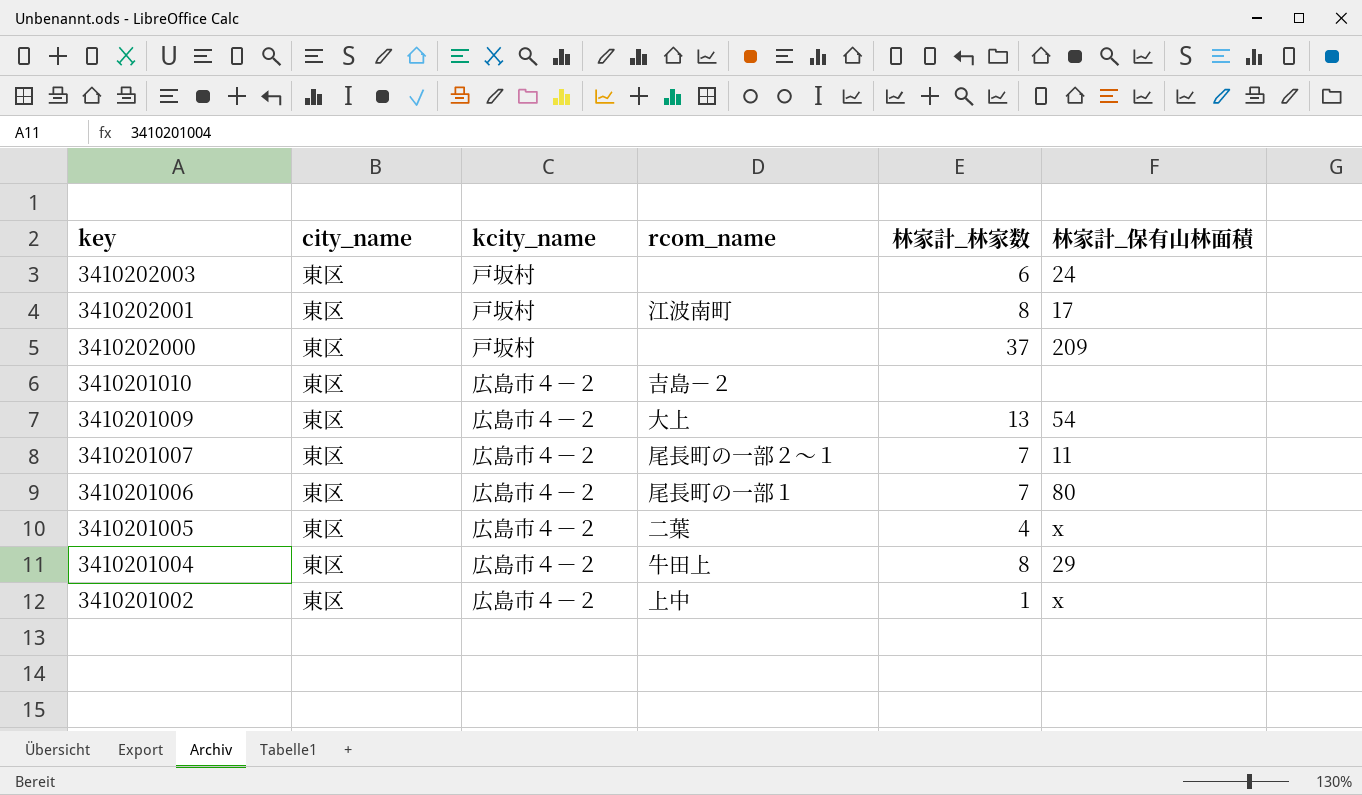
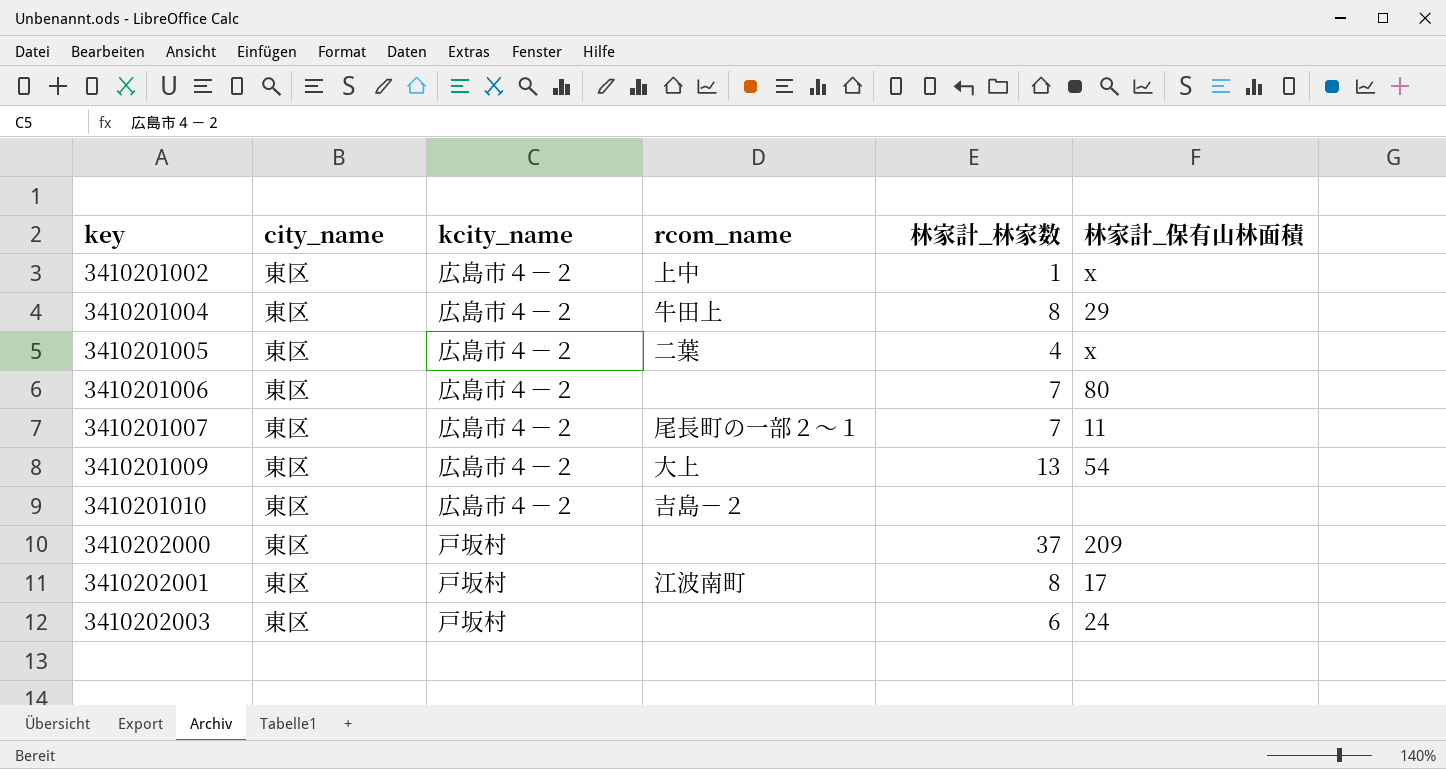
row order: key descending -> key ascending
3410201006 | rcom_name: 尾長町の一部１ -> none

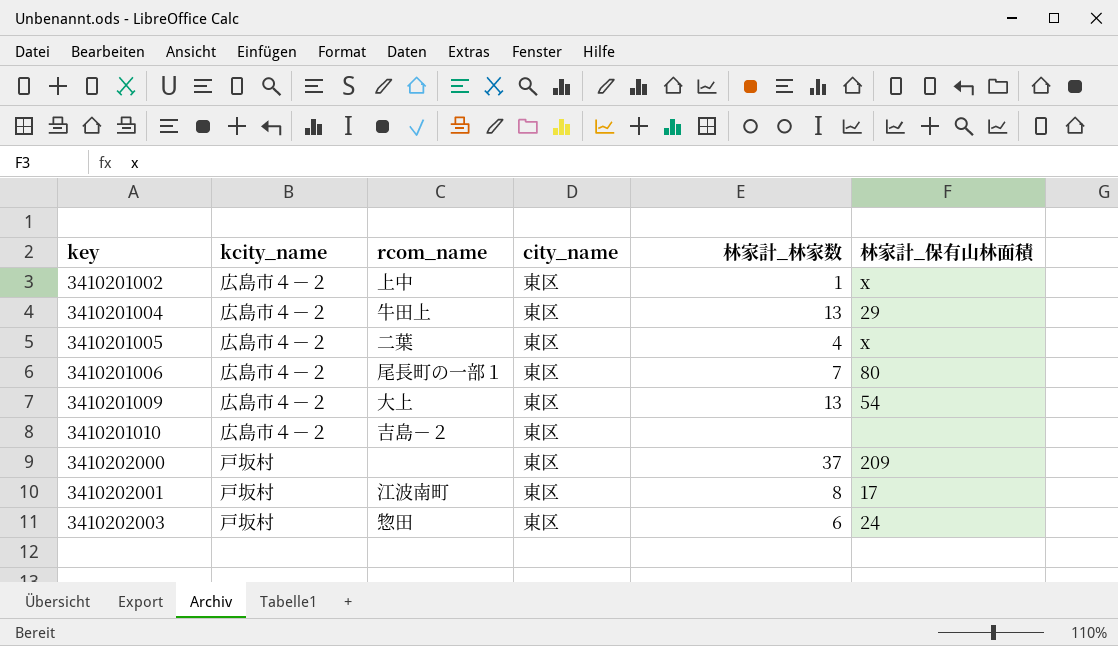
column city_name | position: 2 -> 4
row 3410201007: 東区 | 広島市４－２ | 尾長町の一部２～１ | 7 | 11 -> none
3410201004 | 林家計_林家数: 8 -> 13
3410201006 | rcom_name: none -> 尾長町の一部１
3410202003 | rcom_name: none -> 惣田

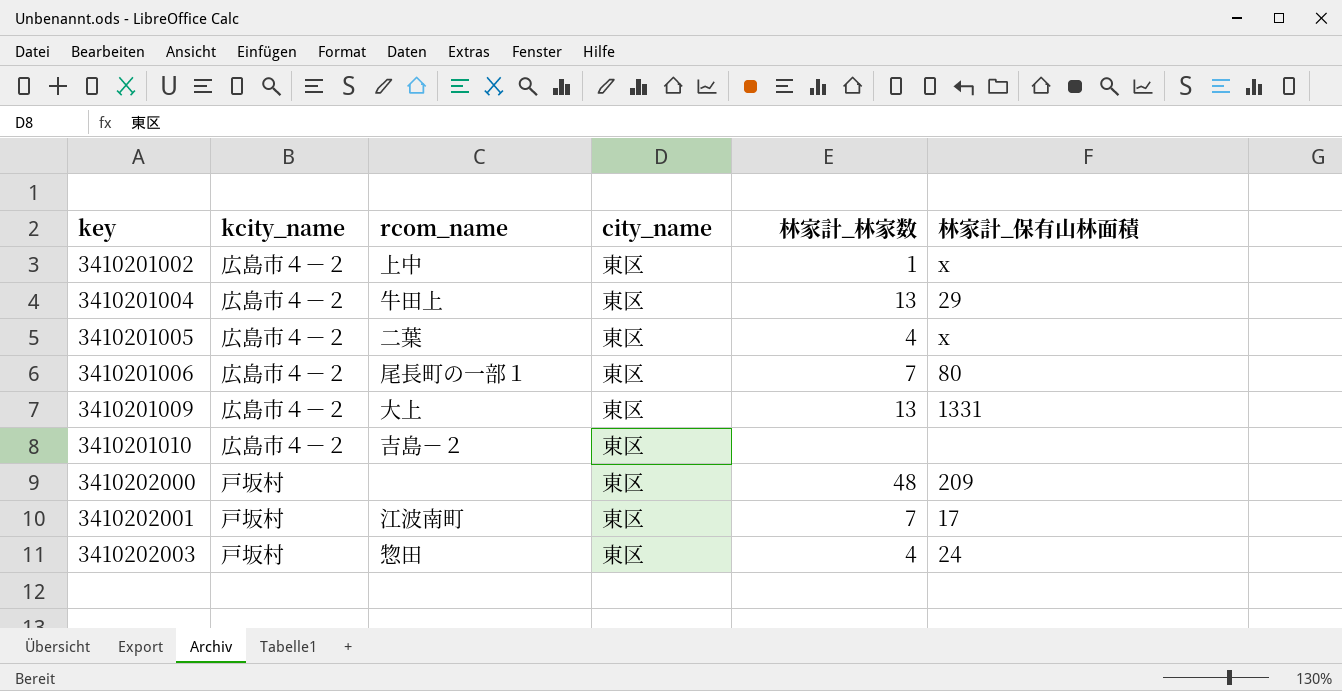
3410201009 | 林家計_保有山林面積: 54 -> 1331
3410202000 | 林家計_林家数: 37 -> 48
3410202001 | 林家計_林家数: 8 -> 7
3410202003 | 林家計_林家数: 6 -> 4

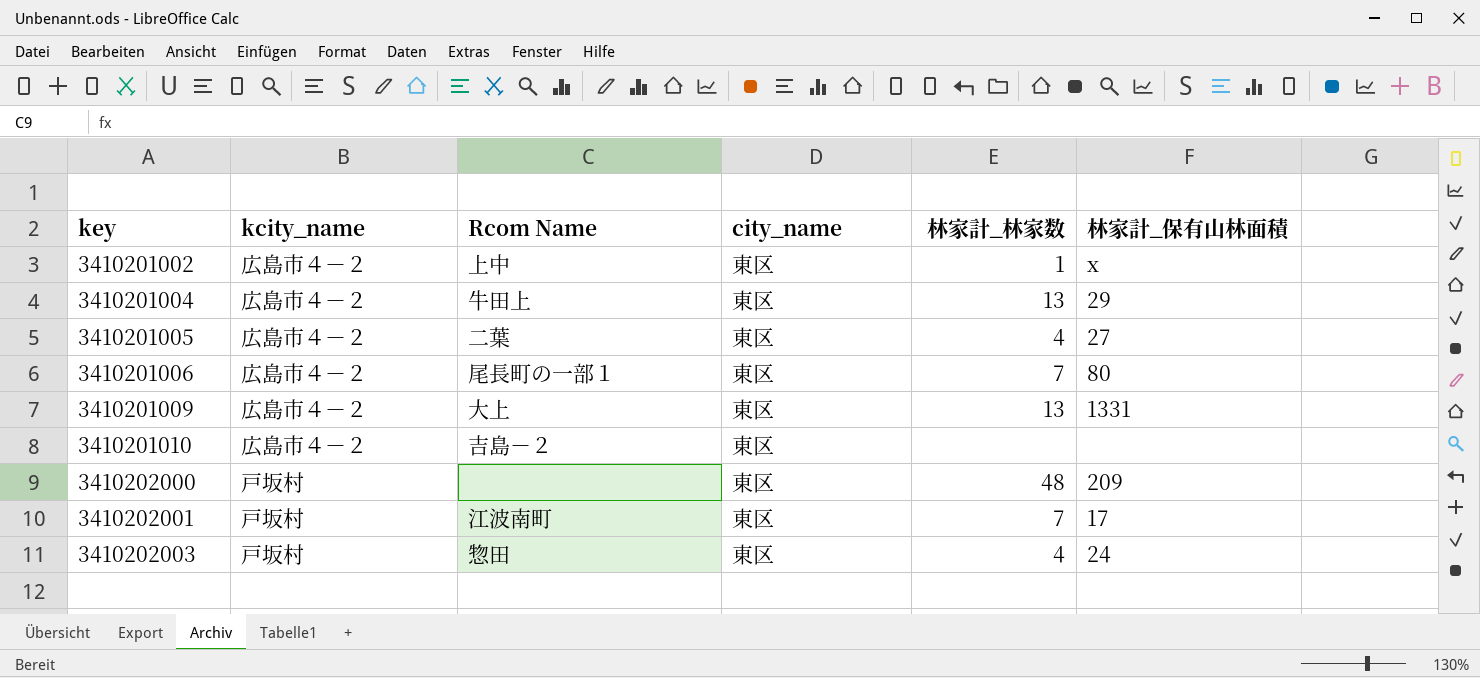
column name: rcom_name -> Rcom Name
3410201005 | 林家計_保有山林面積: x -> 27

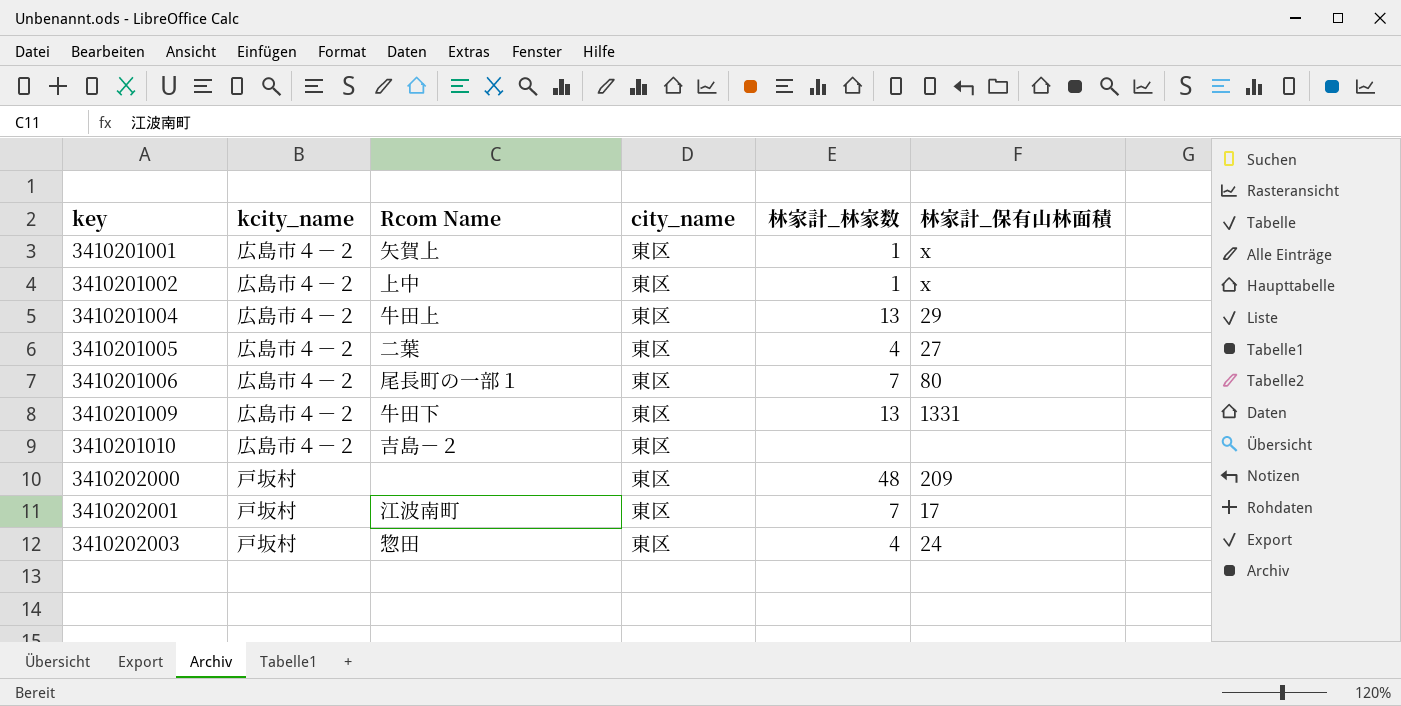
row 3410201001: none -> 広島市４－２ | 矢賀上 | 東区 | 1 | x
3410201009 | Rcom Name: 大上 -> 牛田下

